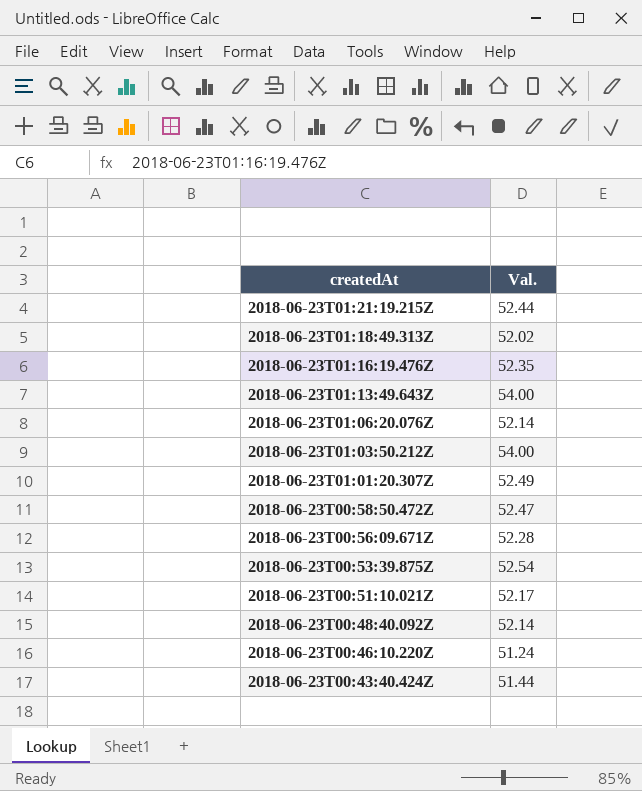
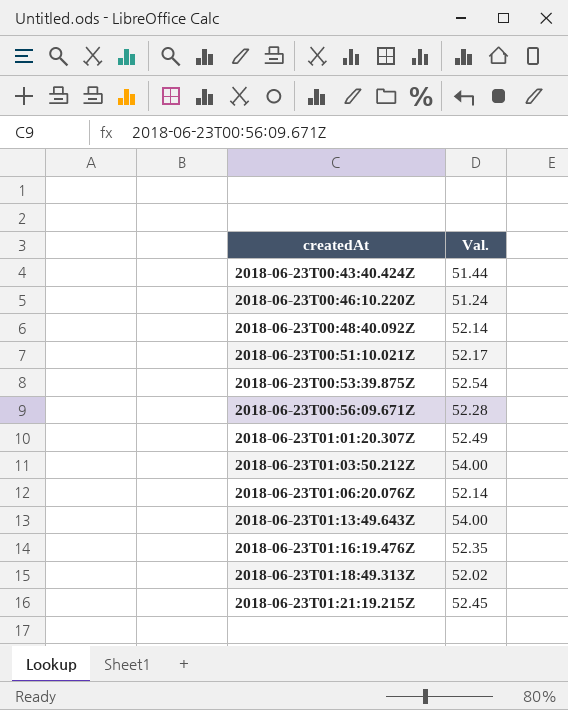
row order: createdAt descending -> createdAt ascending
row 2018-06-23T00:58:50.472Z: 52.47 -> none
2018-06-23T01:21:19.215Z | Val.: 52.44 -> 52.45

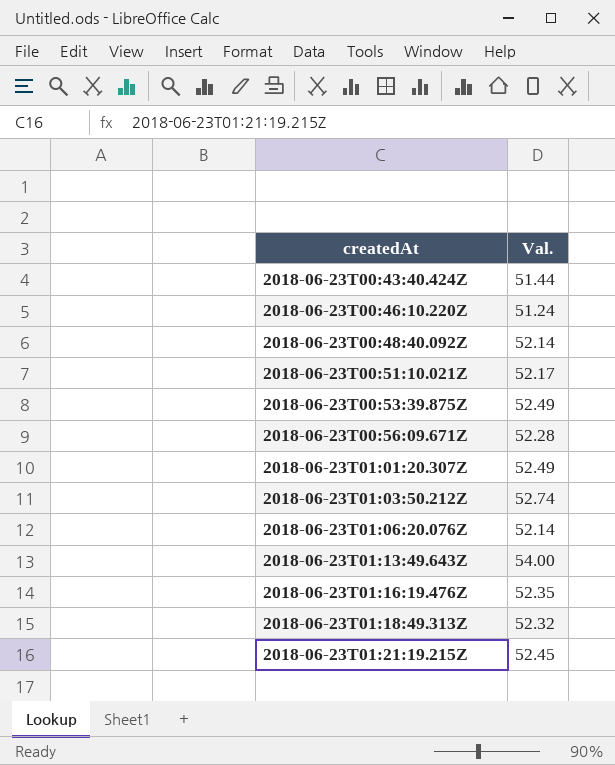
2018-06-23T00:53:39.875Z | Val.: 52.54 -> 52.49
2018-06-23T01:03:50.212Z | Val.: 54.00 -> 52.74
2018-06-23T01:18:49.313Z | Val.: 52.02 -> 52.32

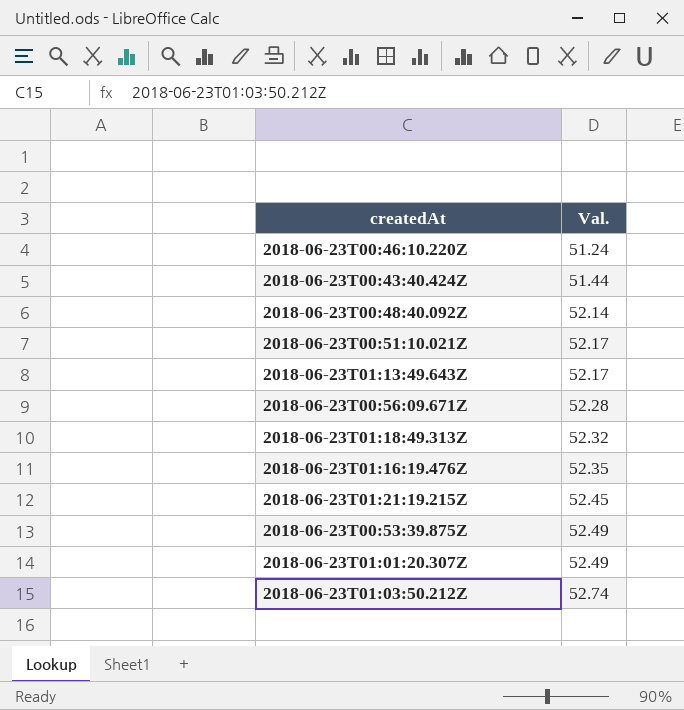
row order: createdAt ascending -> Val. ascending
row 2018-06-23T01:06:20.076Z: 52.14 -> none
2018-06-23T01:13:49.643Z | Val.: 54.00 -> 52.17

